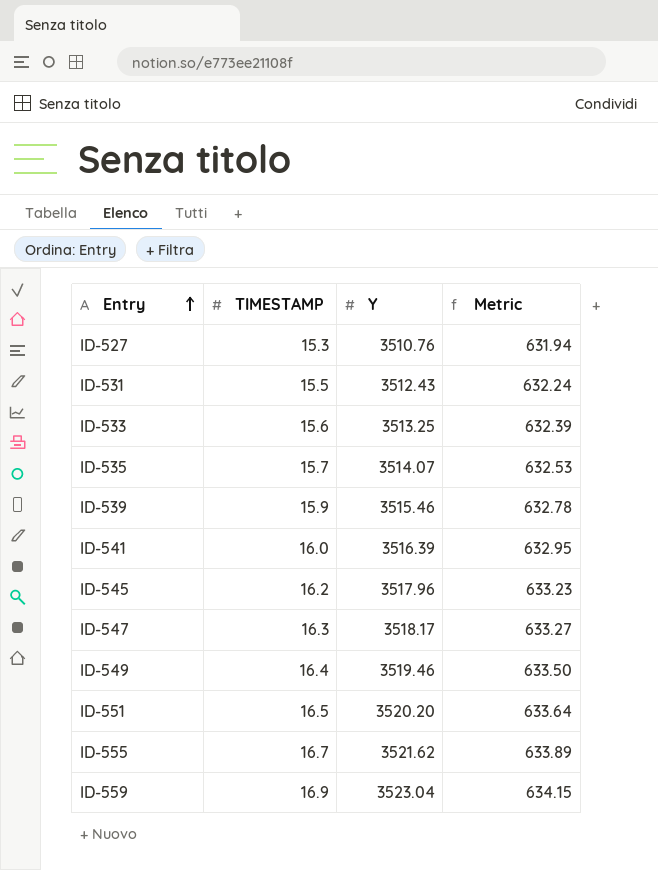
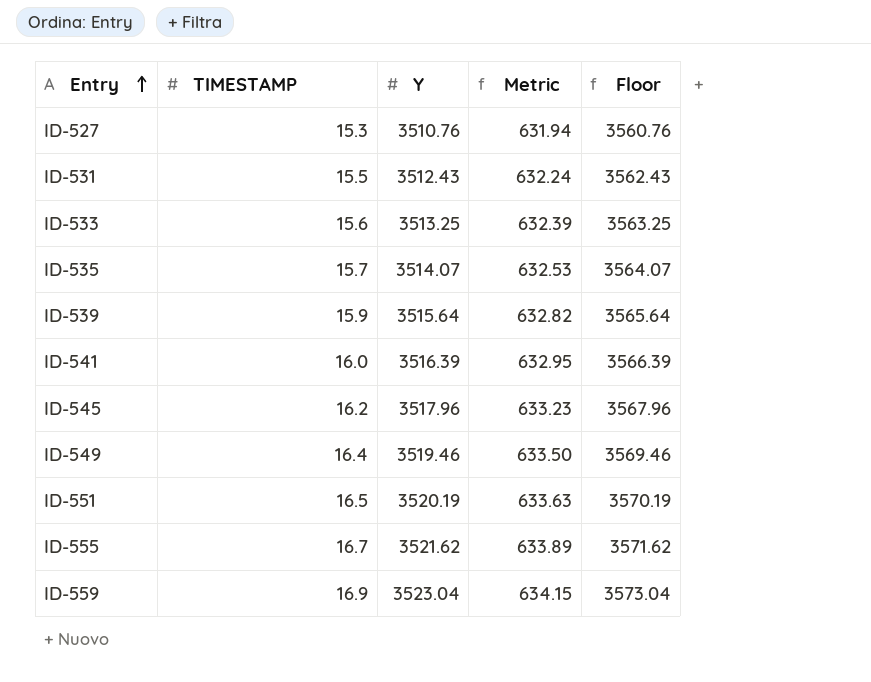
column Floor | formula: none -> [Y] + 50
row ID-547: 16.3 | 3518.17 | 633.27 -> none
ID-539 | Y: 3515.46 -> 3515.64
ID-539 | Metric: 632.78 -> 632.82
ID-551 | Y: 3520.20 -> 3520.19
ID-551 | Metric: 633.64 -> 633.63

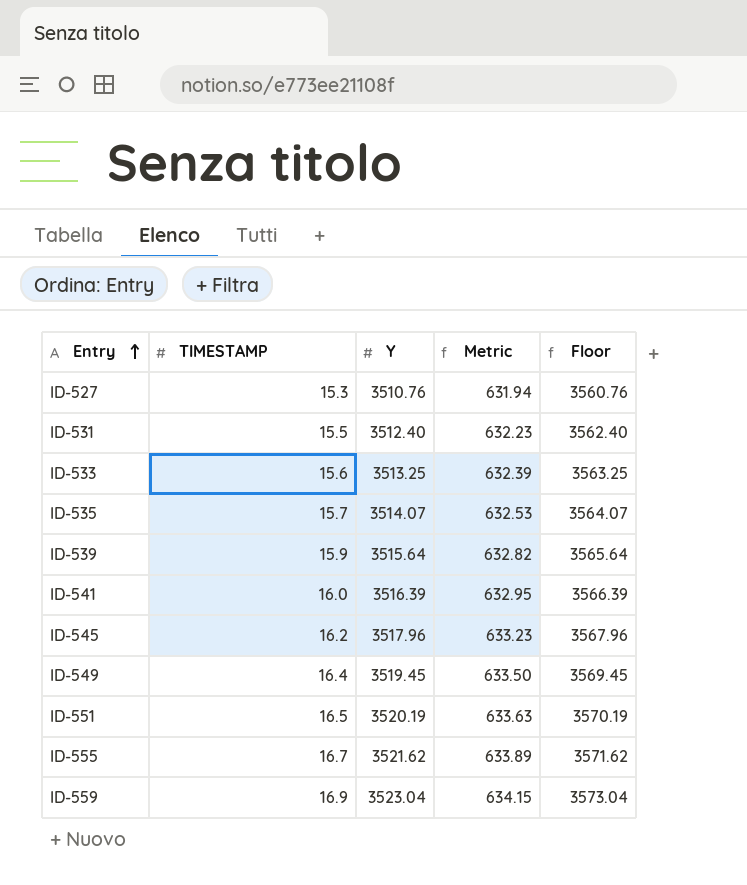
ID-531 | Y: 3512.43 -> 3512.40
ID-531 | Metric: 632.24 -> 632.23
ID-531 | Floor: 3562.43 -> 3562.40
ID-549 | Y: 3519.46 -> 3519.45
ID-549 | Floor: 3569.46 -> 3569.45

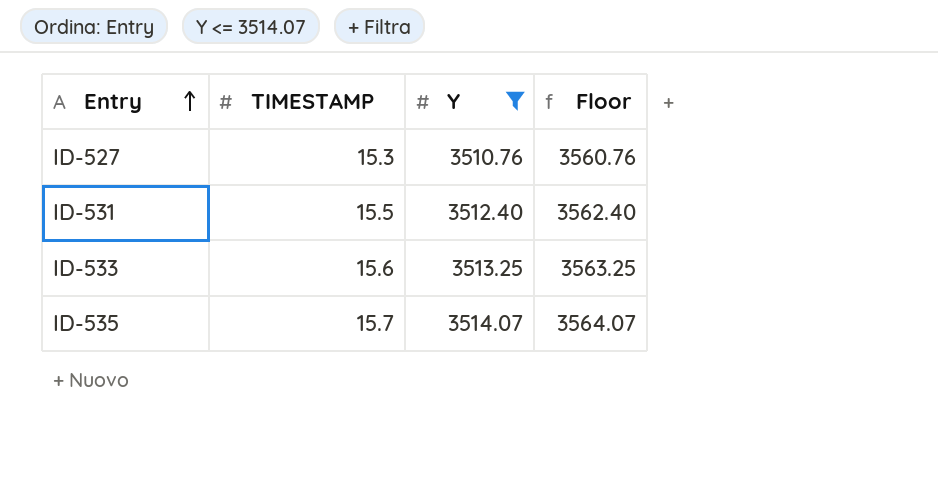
filter: none -> Y <= 3514.07
column Metric | formula: [Y] * 0.18 -> none

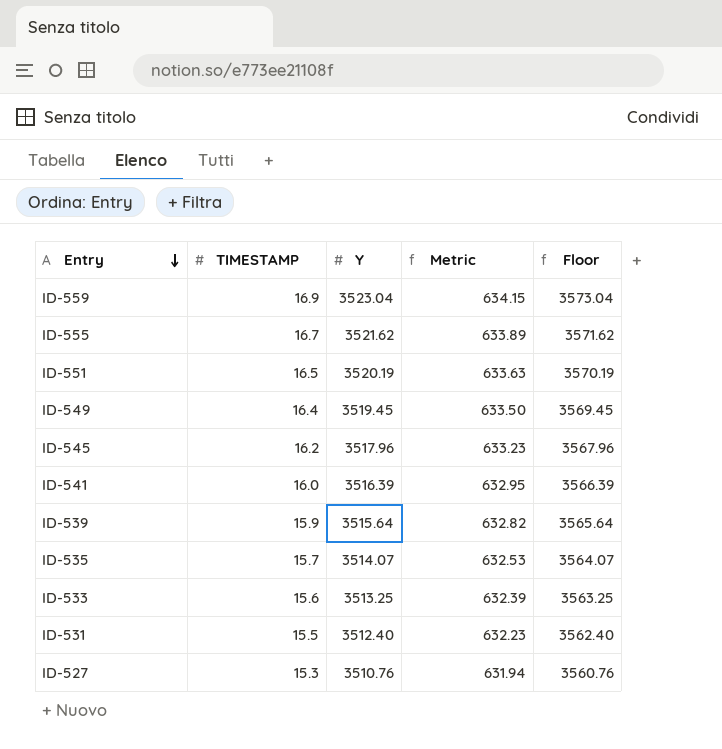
filter: Y <= 3514.07 -> none
row order: Entry ascending -> Entry descending
column Metric | formula: none -> [Y] * 0.18

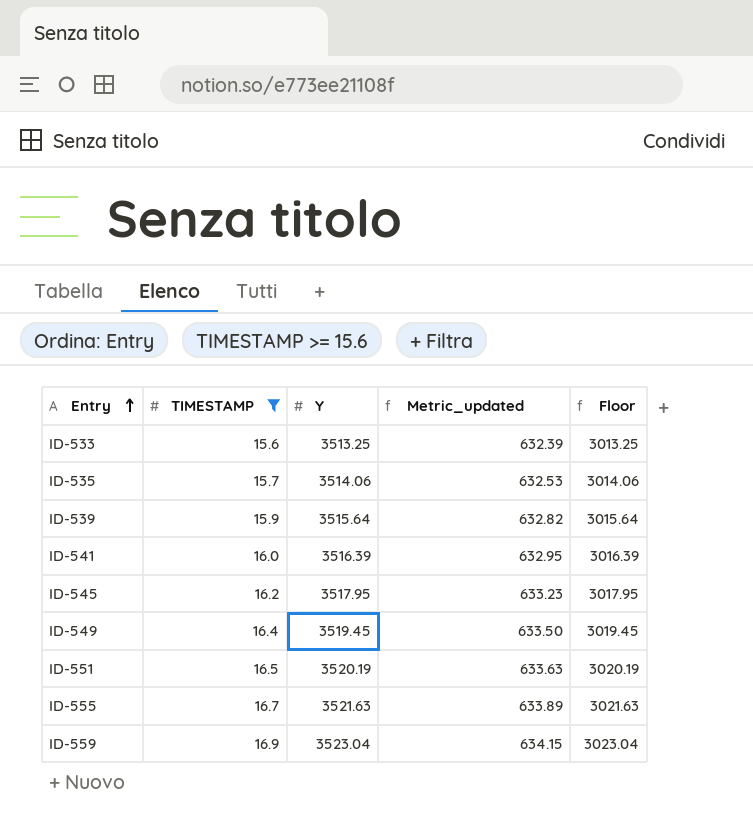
filter: none -> TIMESTAMP >= 15.6
row order: Entry descending -> Entry ascending
column name: Metric -> Metric_updated
column Floor | formula: [Y] + 50 -> [Y] - 500
ID-535 | Y: 3514.07 -> 3514.06
ID-545 | Y: 3517.96 -> 3517.95
ID-555 | Y: 3521.62 -> 3521.63

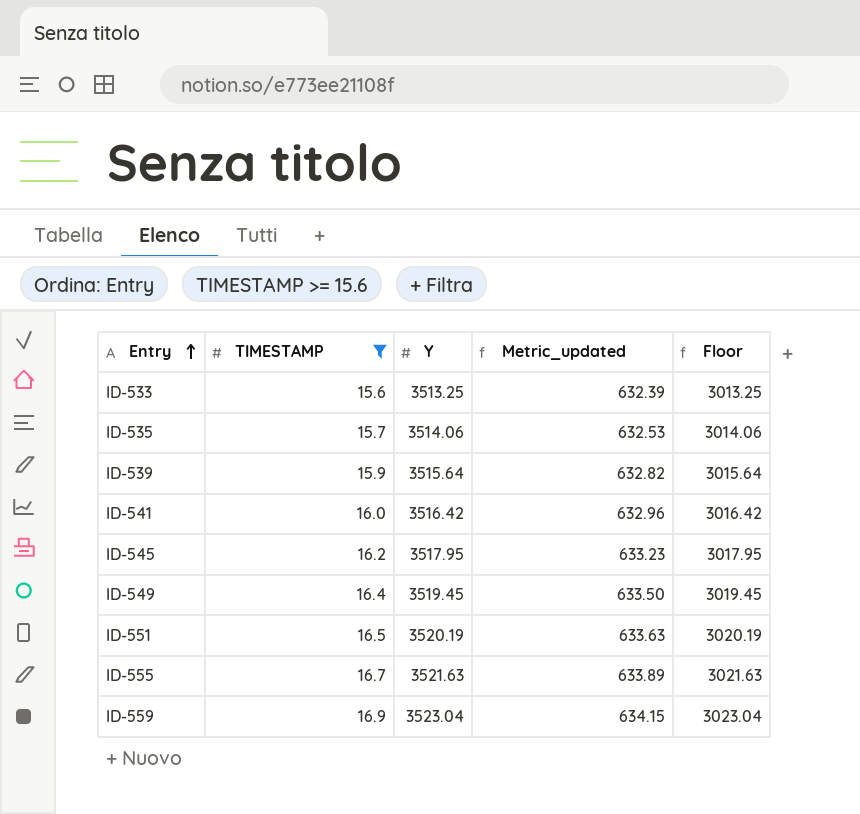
ID-541 | Y: 3516.39 -> 3516.42
ID-541 | Metric_updated: 632.95 -> 632.96
ID-541 | Floor: 3016.39 -> 3016.42

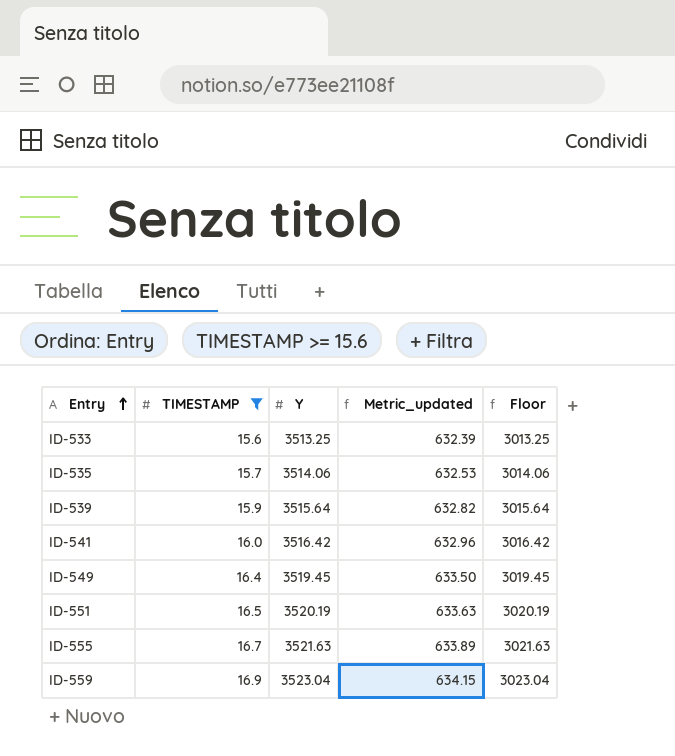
row ID-545: 16.2 | 3517.95 | 633.23 | 3017.95 -> none

